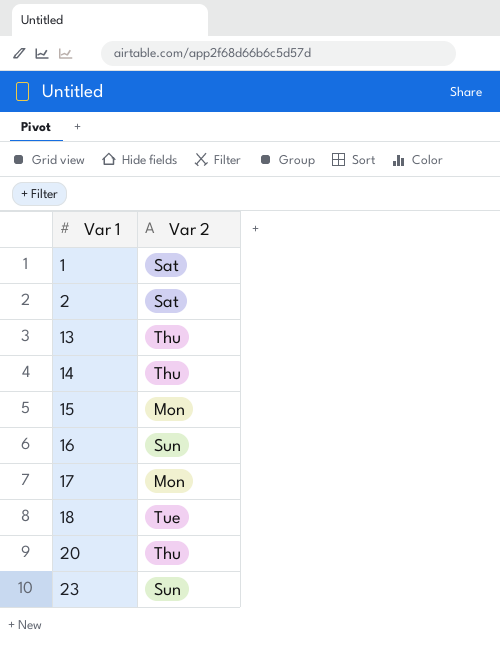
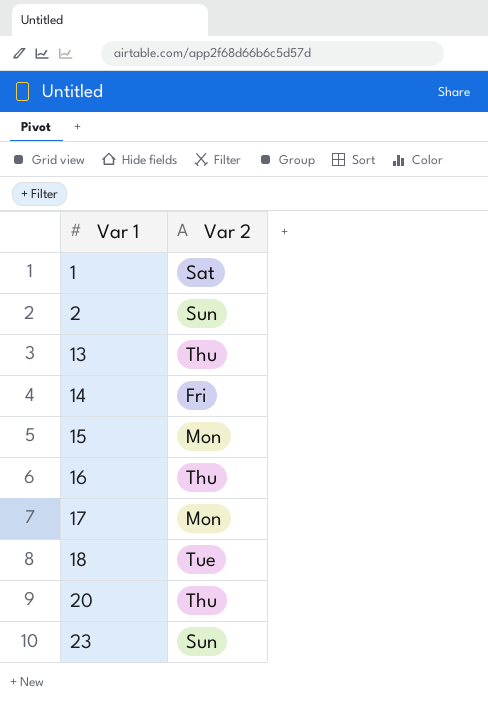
2 | Var 2: Sat -> Sun
14 | Var 2: Thu -> Fri
16 | Var 2: Sun -> Thu

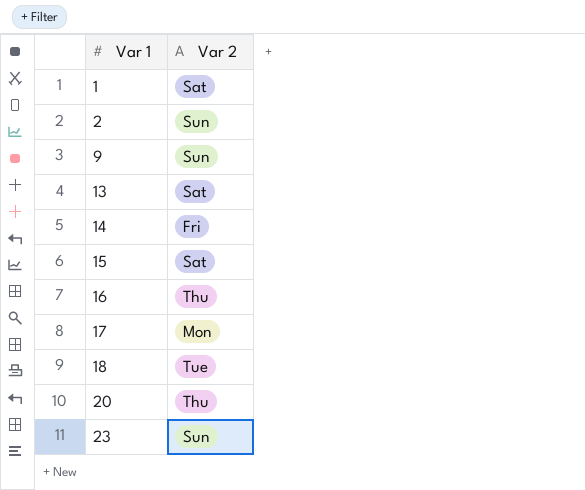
row 9: none -> Sun
13 | Var 2: Thu -> Sat
15 | Var 2: Mon -> Sat

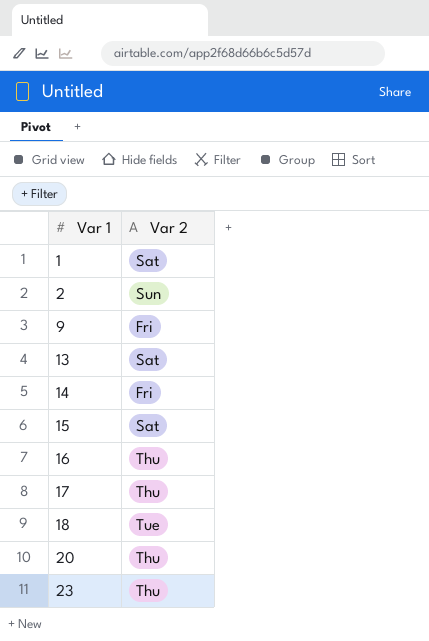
9 | Var 2: Sun -> Fri
17 | Var 2: Mon -> Thu
23 | Var 2: Sun -> Thu

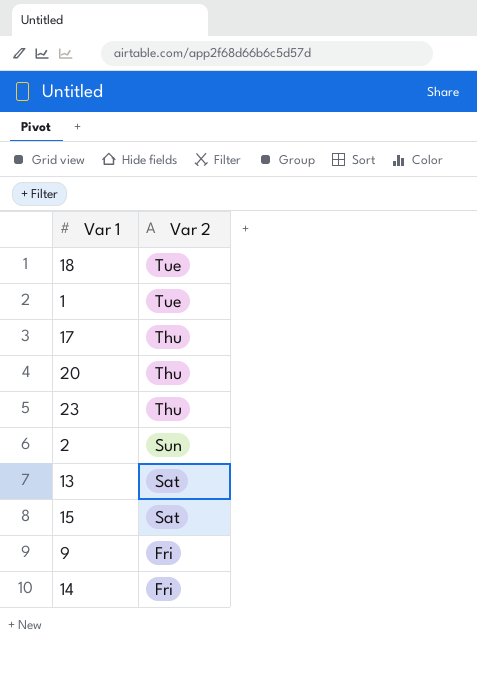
row order: Var 1 ascending -> Var 2 descending
row 16: Thu -> none
1 | Var 2: Sat -> Tue

